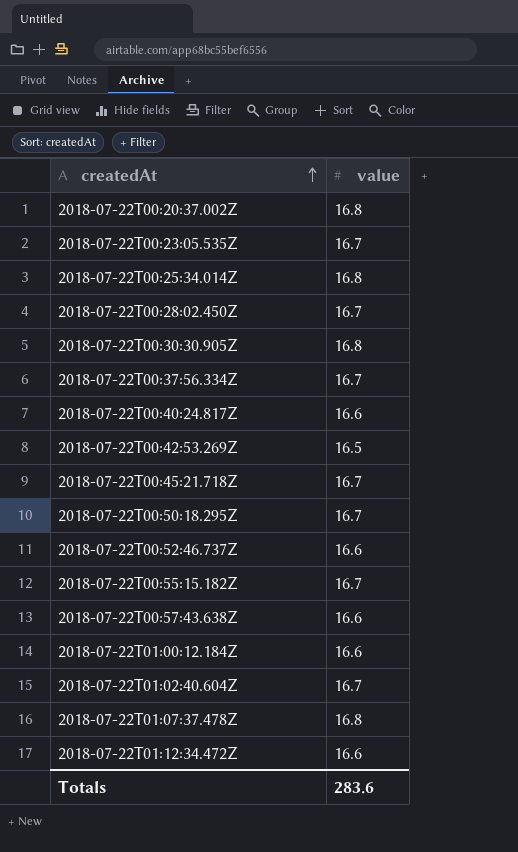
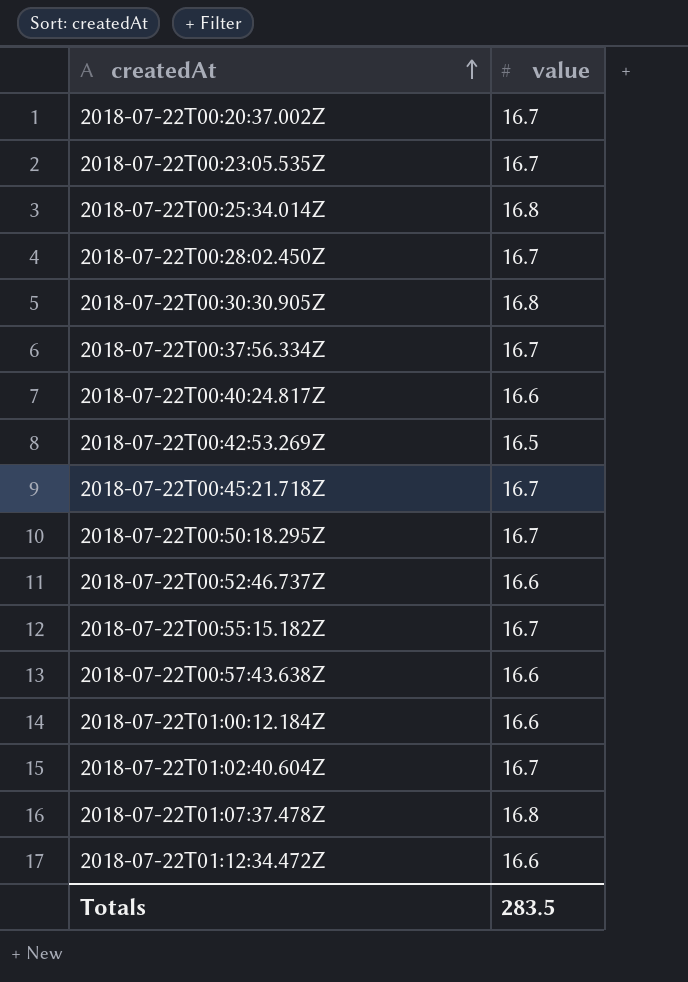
2018-07-22T00:20:37.002Z | value: 16.8 -> 16.7
Totals | value: 283.6 -> 283.5

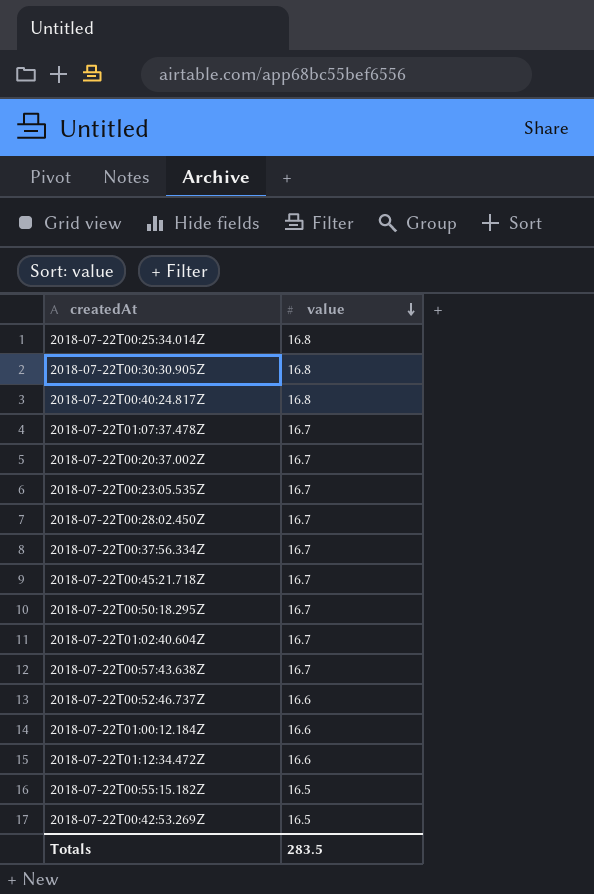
row order: createdAt ascending -> value descending
2018-07-22T00:40:24.817Z | value: 16.6 -> 16.8
2018-07-22T01:07:37.478Z | value: 16.8 -> 16.7
2018-07-22T00:57:43.638Z | value: 16.6 -> 16.7
2018-07-22T00:55:15.182Z | value: 16.7 -> 16.5

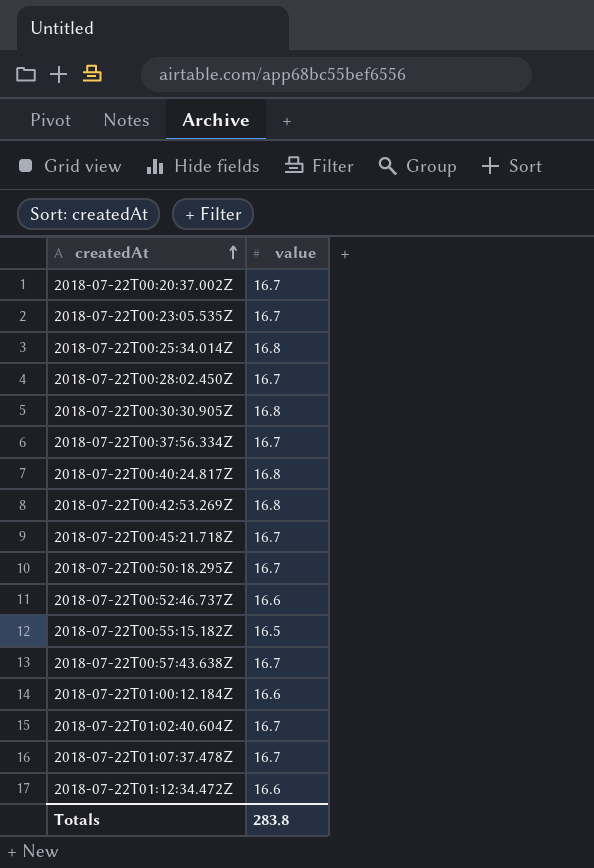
row order: value descending -> createdAt ascending
2018-07-22T00:42:53.269Z | value: 16.5 -> 16.8
Totals | value: 283.5 -> 283.8

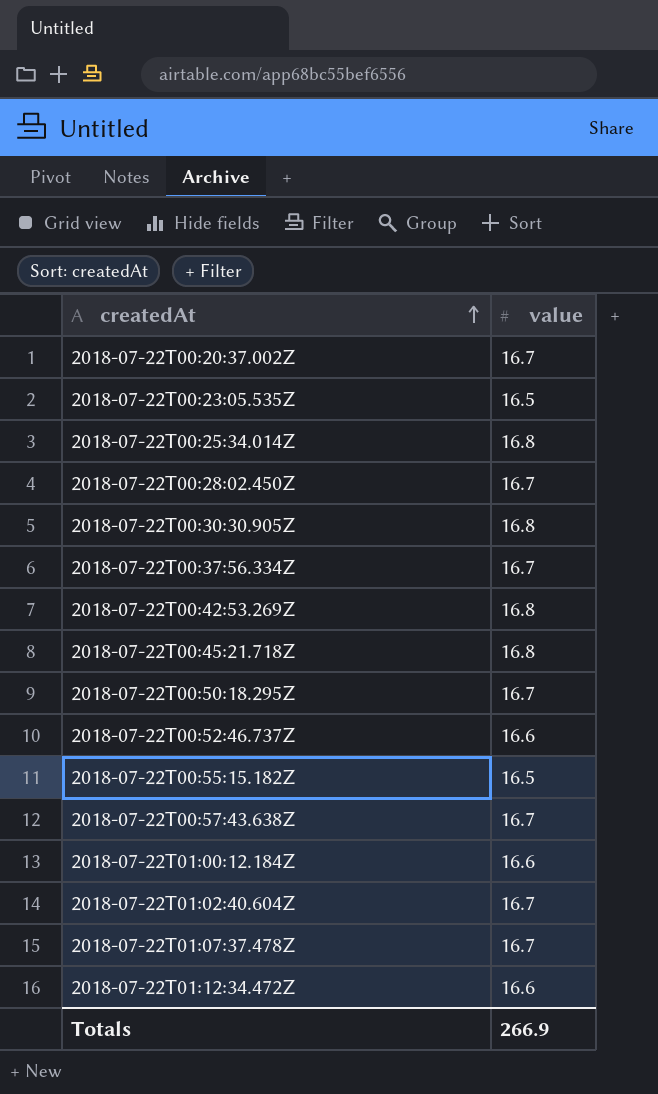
row 2018-07-22T00:40:24.817Z: 16.8 -> none
2018-07-22T00:23:05.535Z | value: 16.7 -> 16.5
2018-07-22T00:45:21.718Z | value: 16.7 -> 16.8
Totals | value: 283.8 -> 266.9

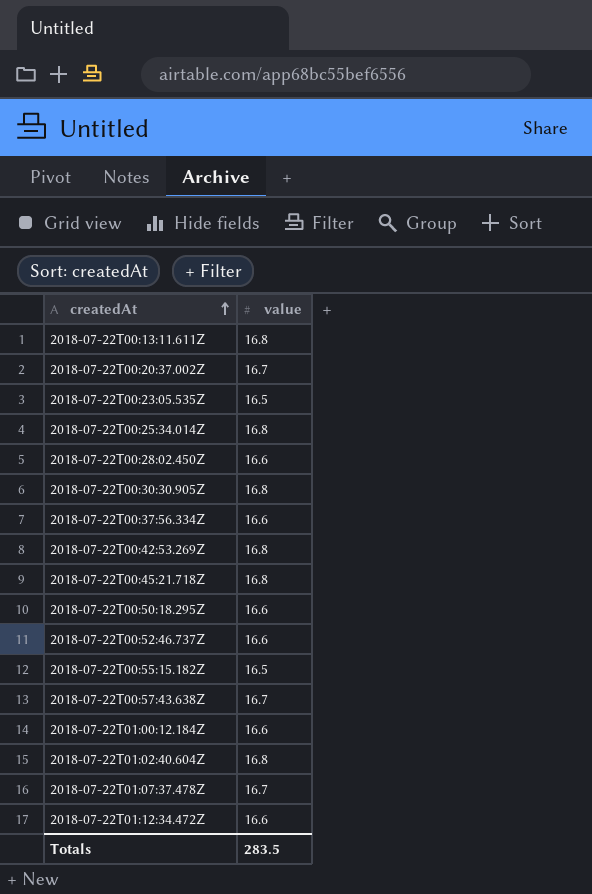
row 2018-07-22T00:13:11.611Z: none -> 16.8
2018-07-22T00:28:02.450Z | value: 16.7 -> 16.6
2018-07-22T00:37:56.334Z | value: 16.7 -> 16.6
2018-07-22T00:50:18.295Z | value: 16.7 -> 16.6
2018-07-22T01:02:40.604Z | value: 16.7 -> 16.8
Totals | value: 266.9 -> 283.5

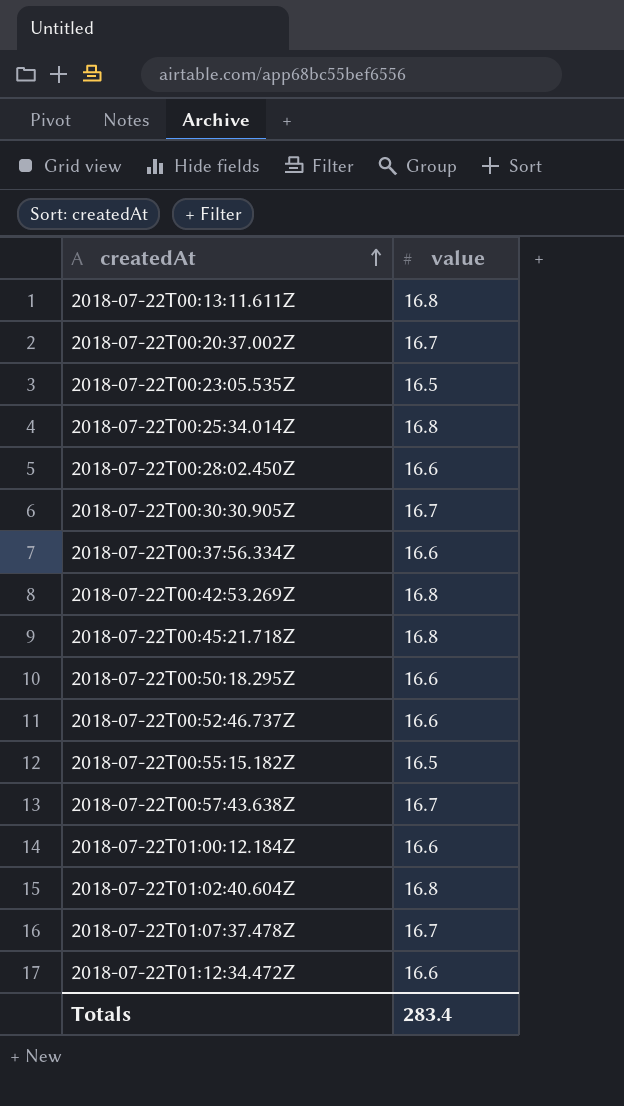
2018-07-22T00:30:30.905Z | value: 16.8 -> 16.7
Totals | value: 283.5 -> 283.4

